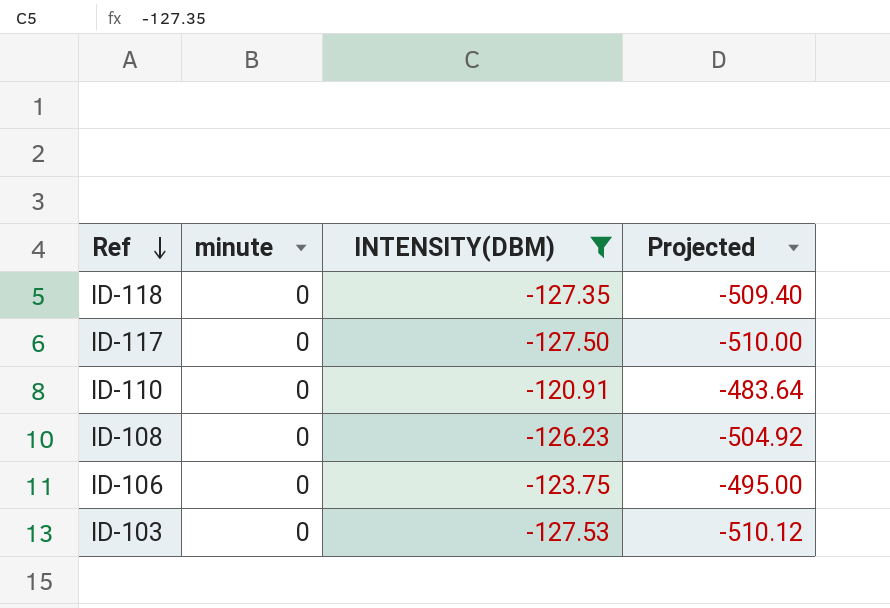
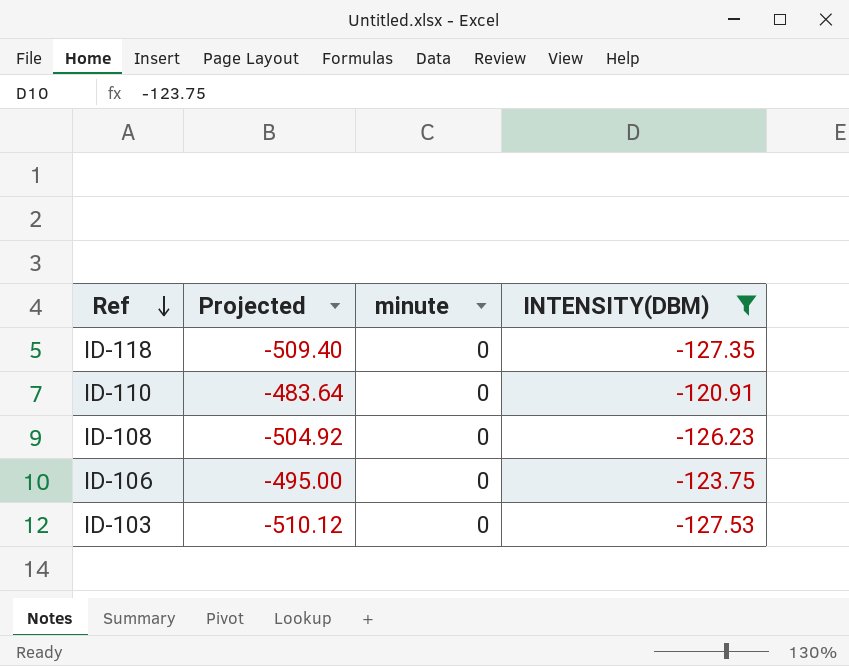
column Projected | position: 4 -> 2
row ID-117: 0 | -127.50 | -510.00 -> none

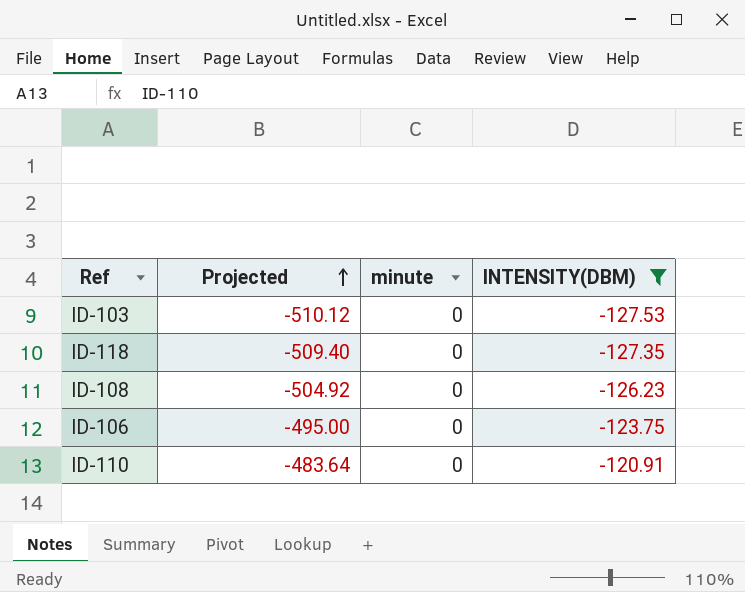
row order: Ref descending -> Projected ascending

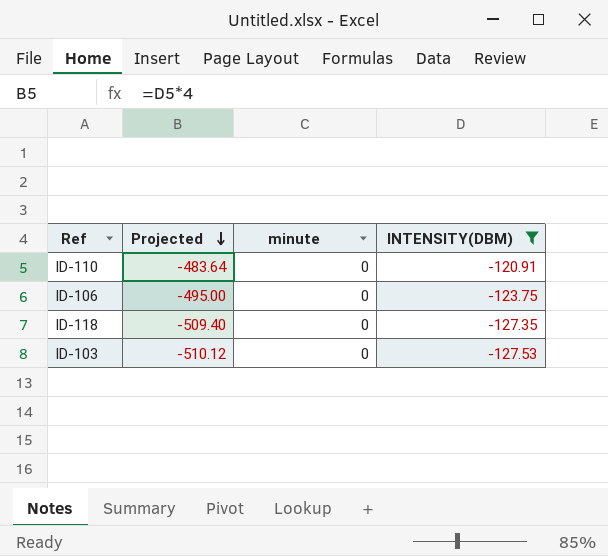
row order: Projected ascending -> Projected descending
row ID-108: -504.92 | 0 | -126.23 -> none

